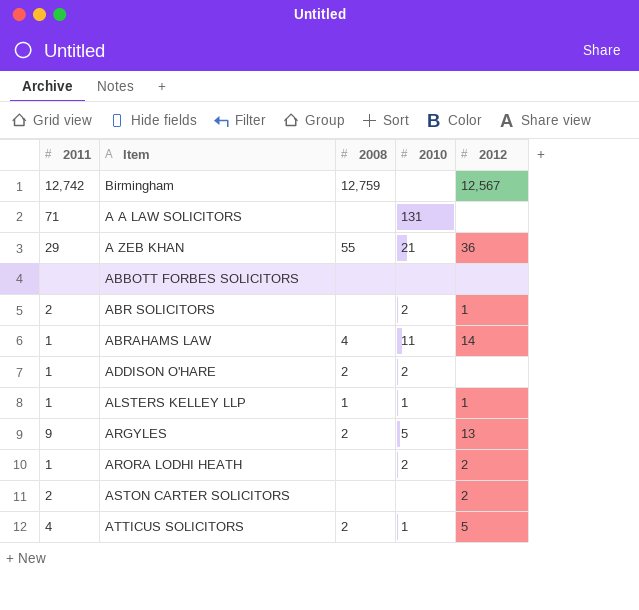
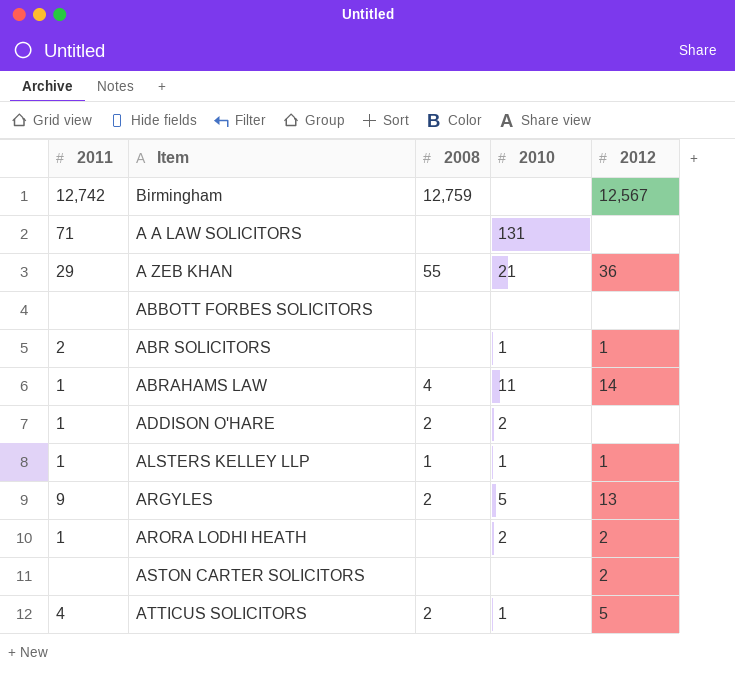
ABR SOLICITORS | 2010: 2 -> 1
ASTON CARTER SOLICITORS | 2011: 2 -> none

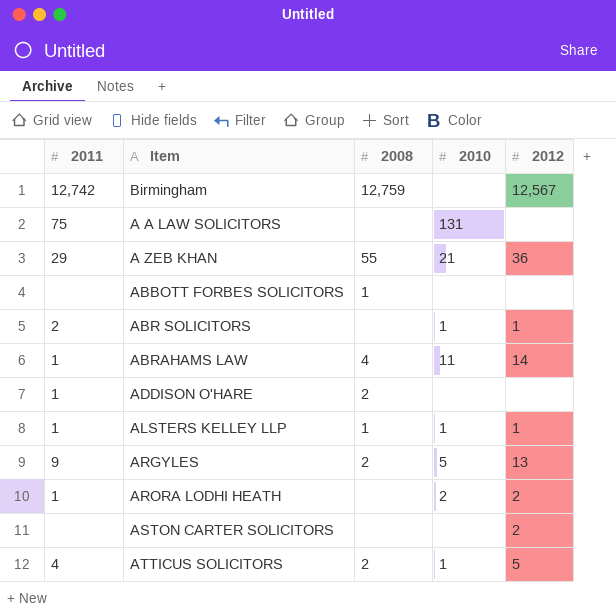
A A LAW SOLICITORS | 2011: 71 -> 75
ABBOTT FORBES SOLICITORS | 2008: none -> 1
ADDISON O'HARE | 2010: 2 -> none

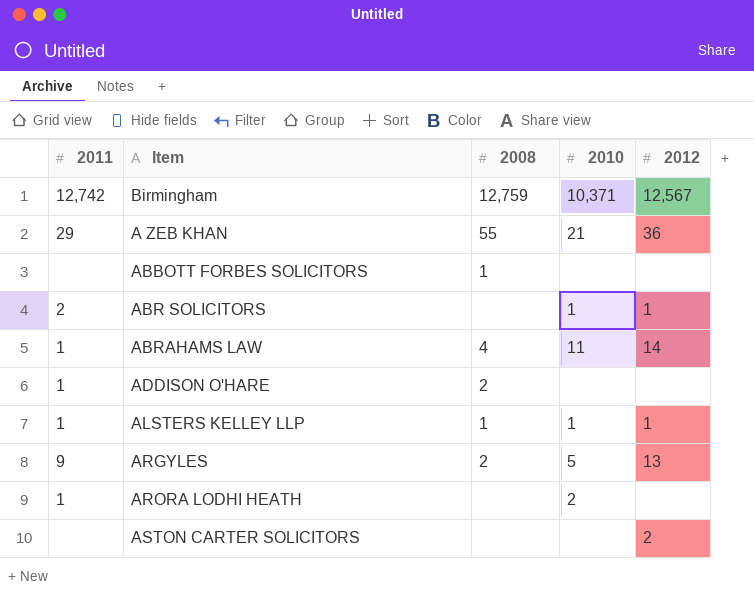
row A A LAW SOLICITORS: 75 | none | 131 | none -> none
row ATTICUS SOLICITORS: 4 | 2 | 1 | 5 -> none
Birmingham | 2010: none -> 10,371
ARORA LODHI HEATH | 2012: 2 -> none

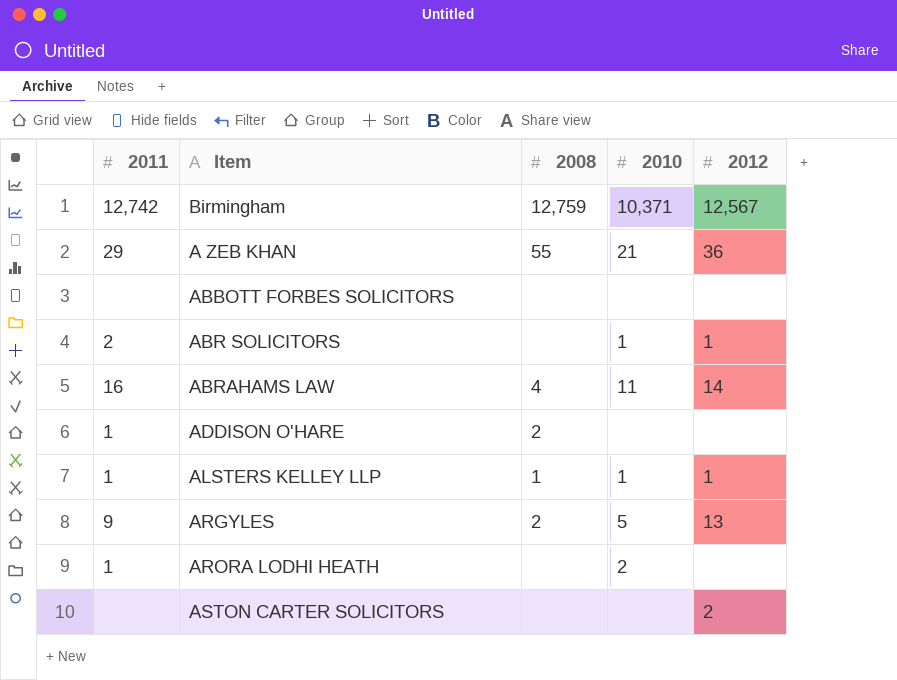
ABBOTT FORBES SOLICITORS | 2008: 1 -> none
ABRAHAMS LAW | 2011: 1 -> 16

